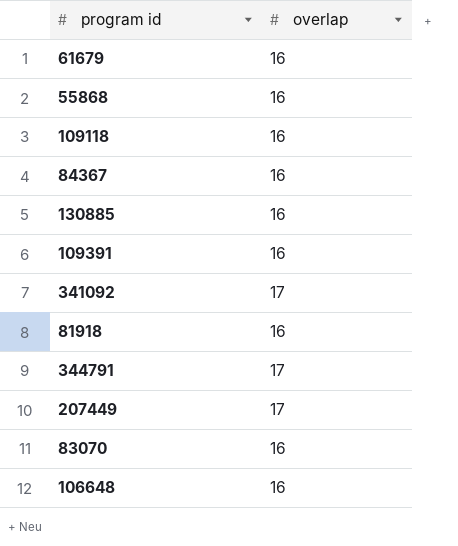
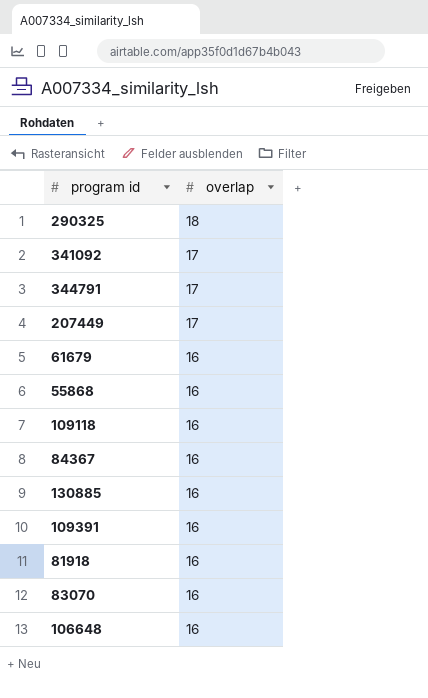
row order: none -> overlap descending
row 290325: none -> 18

